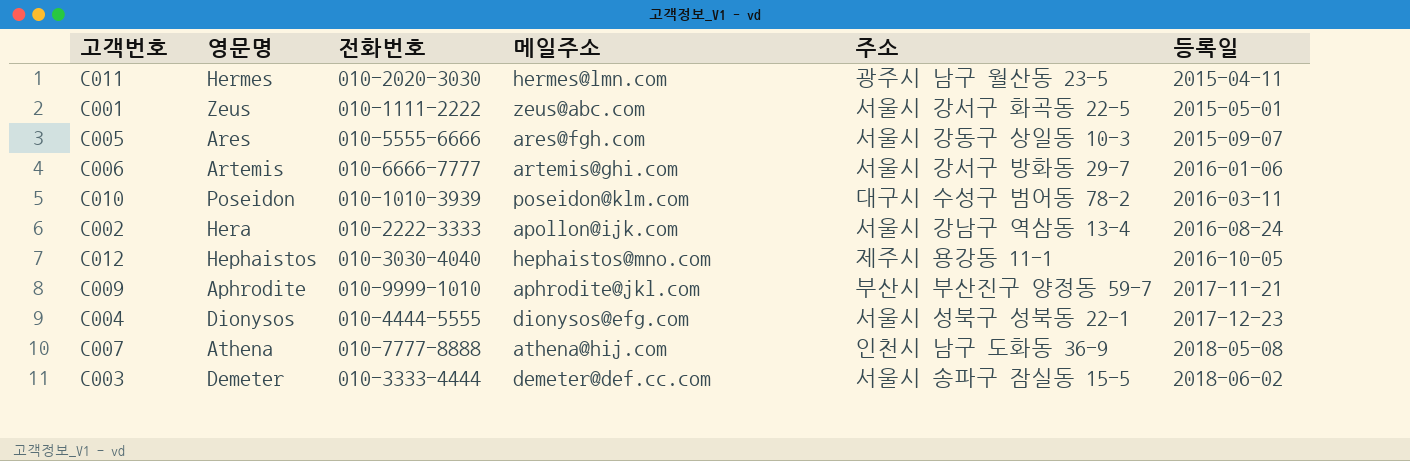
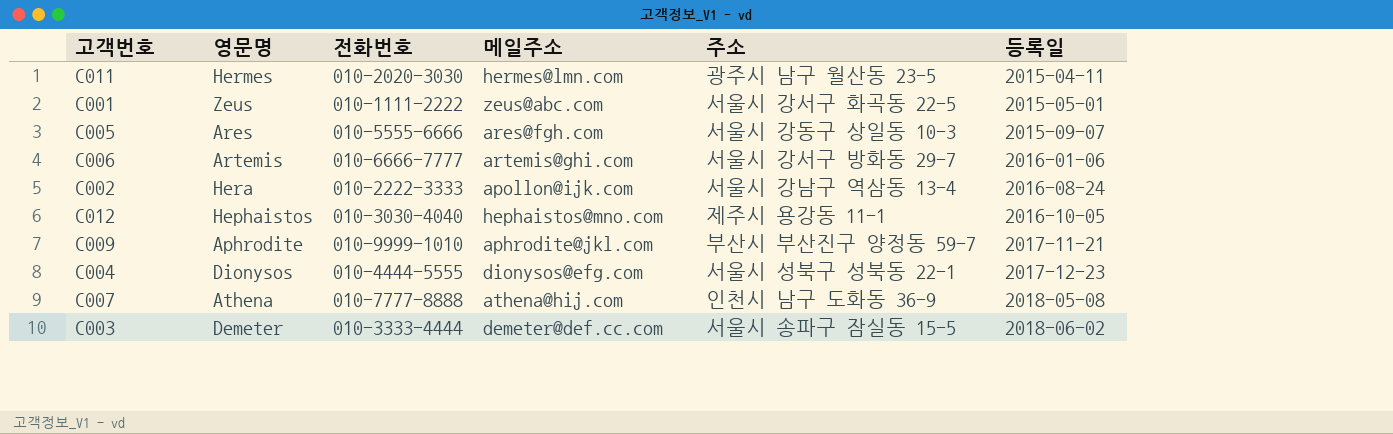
row C010: Poseidon | 010-1010-3939 | poseidon@klm.com | 대구시 수성구 범어동 78-2 | 2016-03-11 -> none

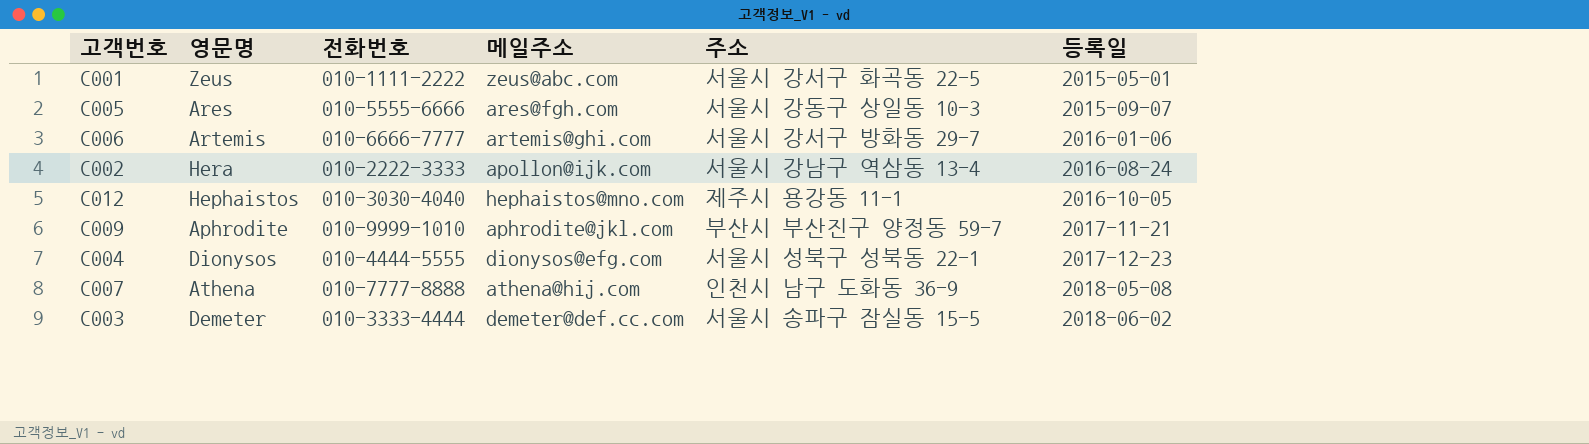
row C011: Hermes | 010-2020-3030 | hermes@lmn.com | 광주시 남구 월산동 23-5 | 2015-04-11 -> none

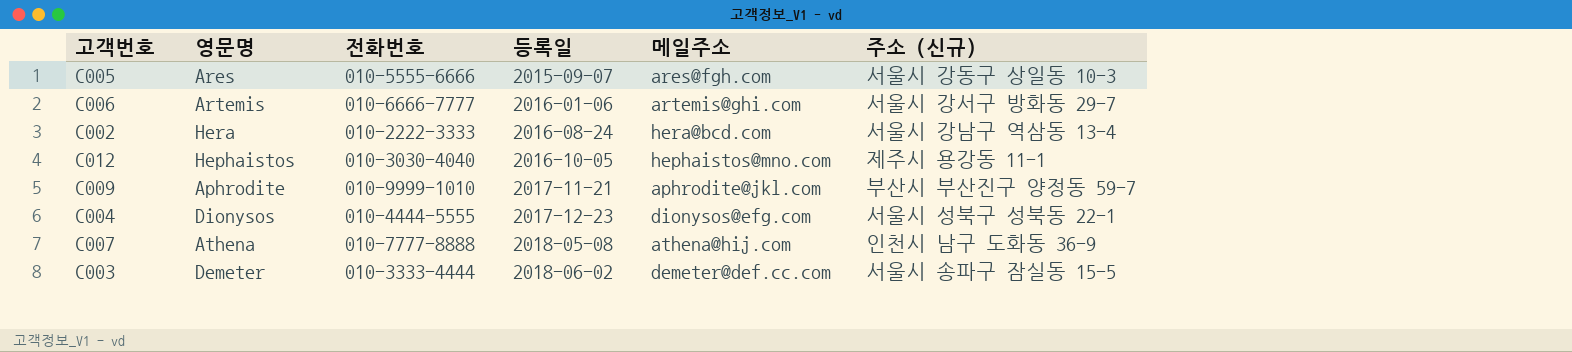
column 등록일 | position: 6 -> 4
column name: 주소 -> 주소 (신규)
row C001: Zeus | 010-1111-2222 | zeus@abc.com | 서울시 강서구 화곡동 22-5 | 2015-05-01 -> none
C002 | 메일주소: apollon@ijk.com -> hera@bcd.com

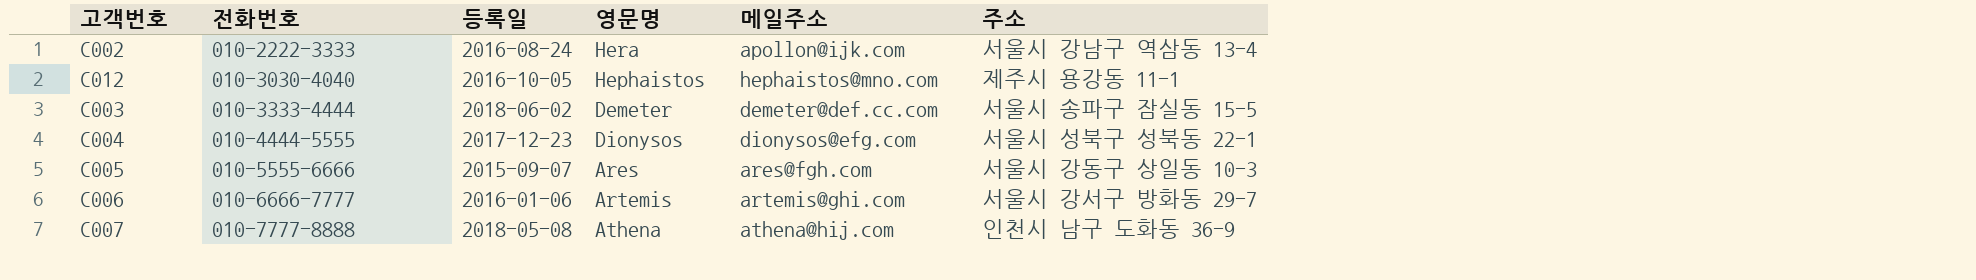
row order: 등록일 ascending -> 전화번호 ascending
column 영문명 | position: 2 -> 4
column name: 주소 (신규) -> 주소
row C009: Aphrodite | 010-9999-1010 | 2017-11-21 | aphrodite@jkl.com | 부산시 부산진구 양정동 59-7 -> none
C002 | 메일주소: hera@bcd.com -> apollon@ijk.com

